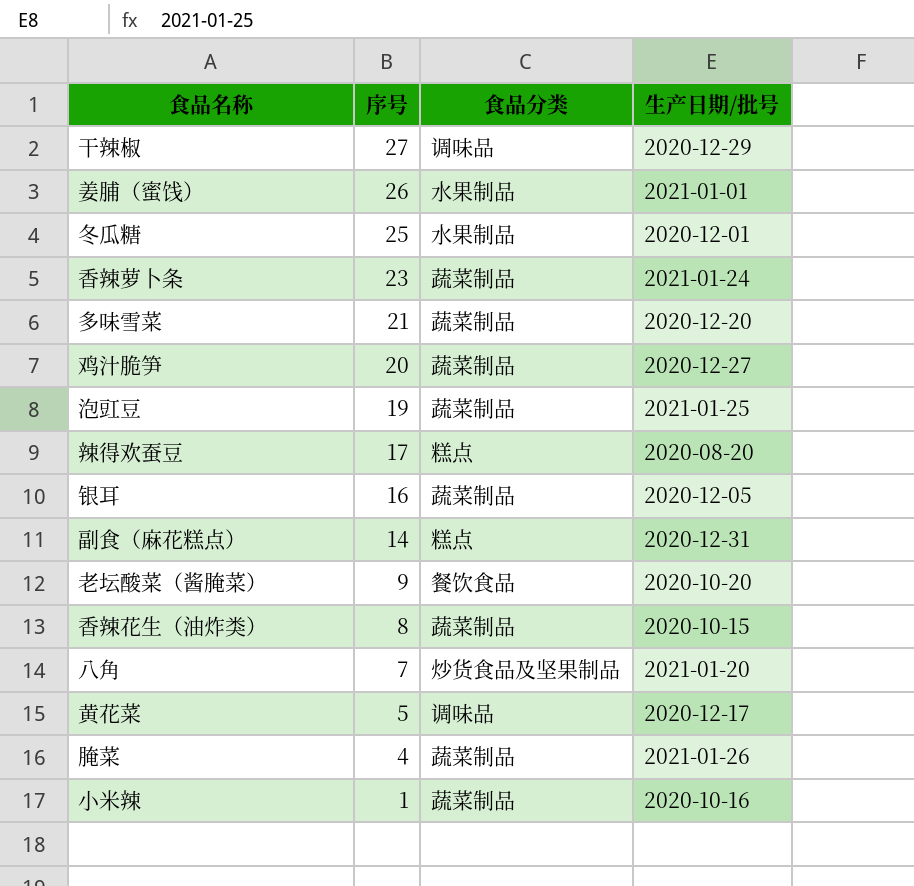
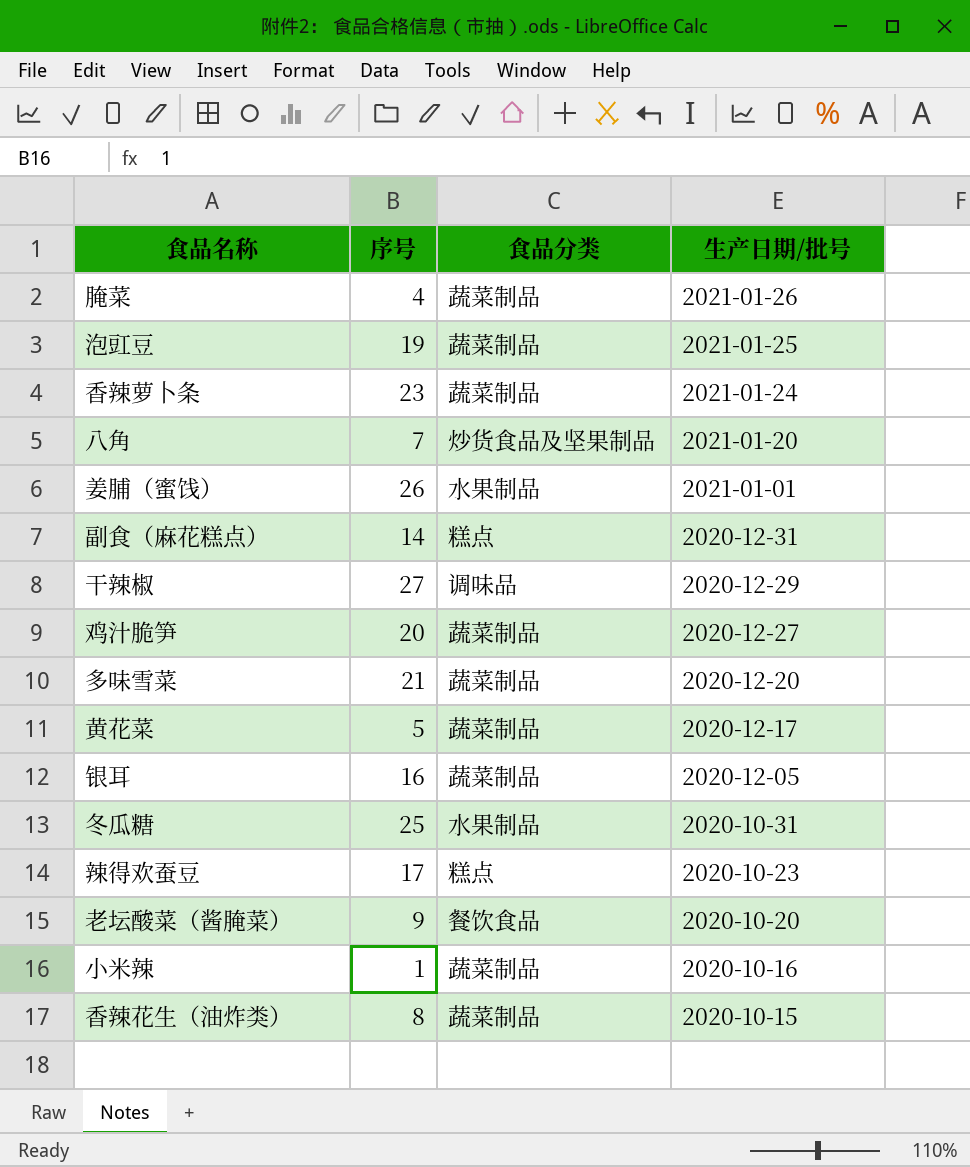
row order: 序号 descending -> 生产日期/批号 descending
黄花菜 | 食品分类: 调味品 -> 蔬菜制品
冬瓜糖 | 生产日期/批号: 2020-12-01 -> 2020-10-31
辣得欢蚕豆 | 生产日期/批号: 2020-08-20 -> 2020-10-23

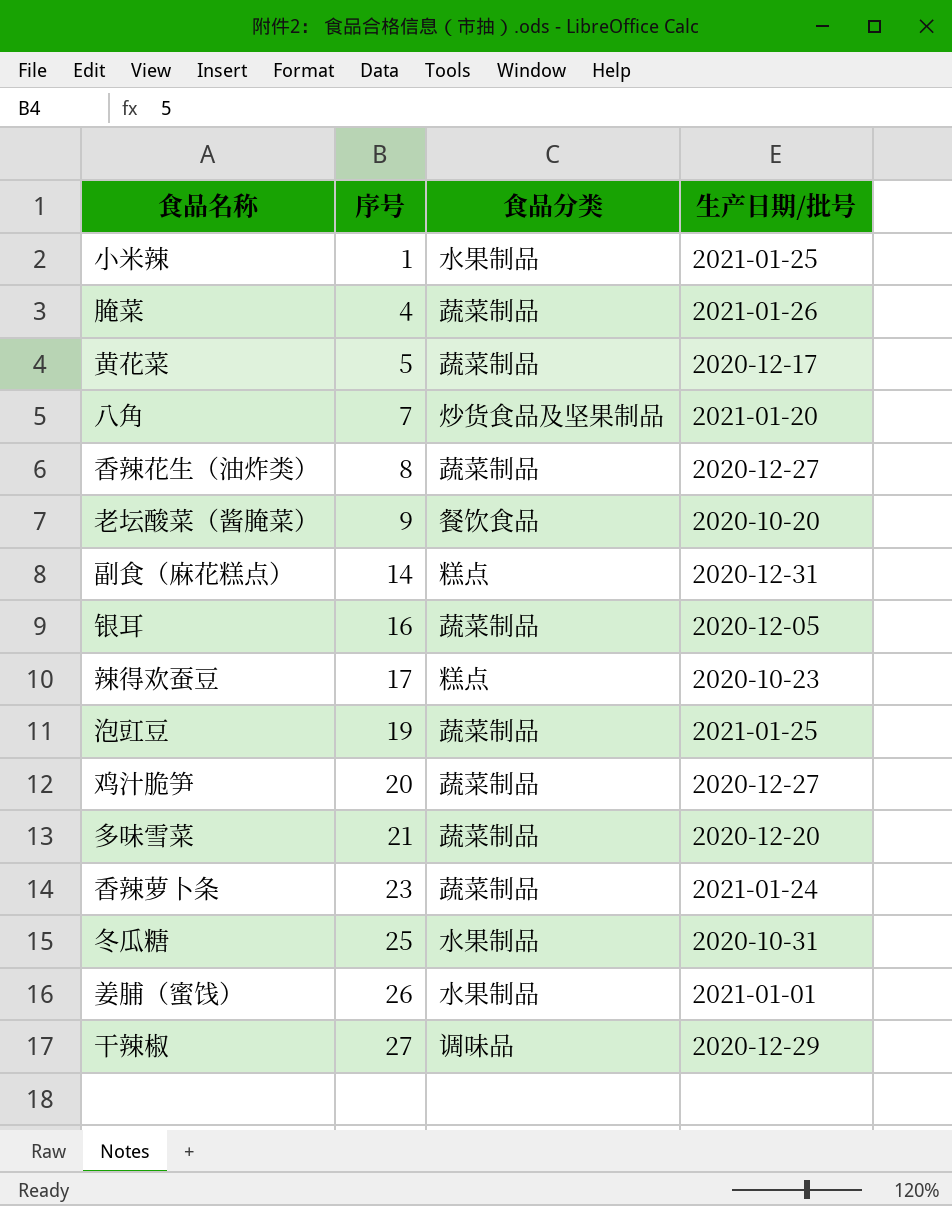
row order: 生产日期/批号 descending -> 序号 ascending
小米辣 | 食品分类: 蔬菜制品 -> 水果制品
小米辣 | 生产日期/批号: 2020-10-16 -> 2021-01-25
香辣花生（油炸类） | 生产日期/批号: 2020-10-15 -> 2020-12-27

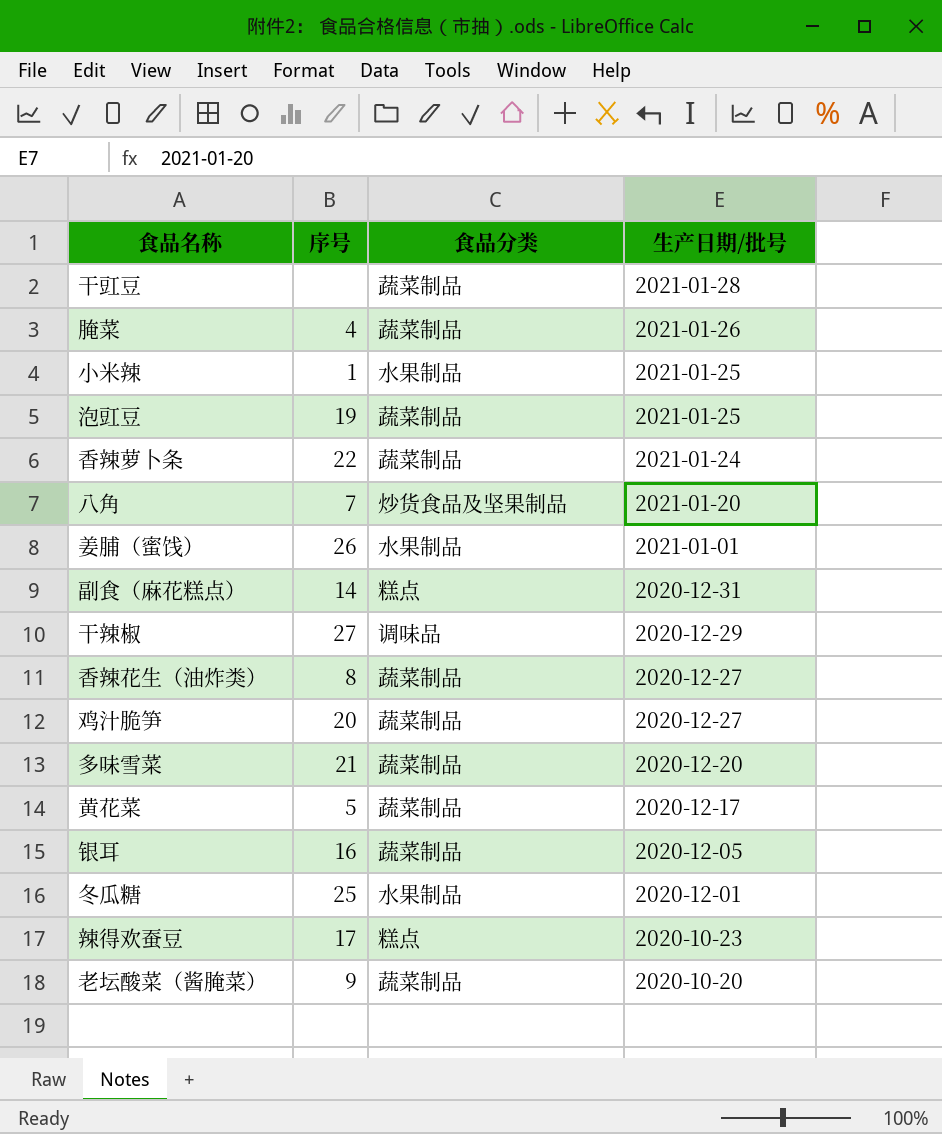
row order: 序号 ascending -> 生产日期/批号 descending
row 干豇豆: none -> none | 蔬菜制品 | 2021-01-28
香辣萝卜条 | 序号: 23 -> 22
冬瓜糖 | 生产日期/批号: 2020-10-31 -> 2020-12-01
老坛酸菜（酱腌菜） | 食品分类: 餐饮食品 -> 蔬菜制品

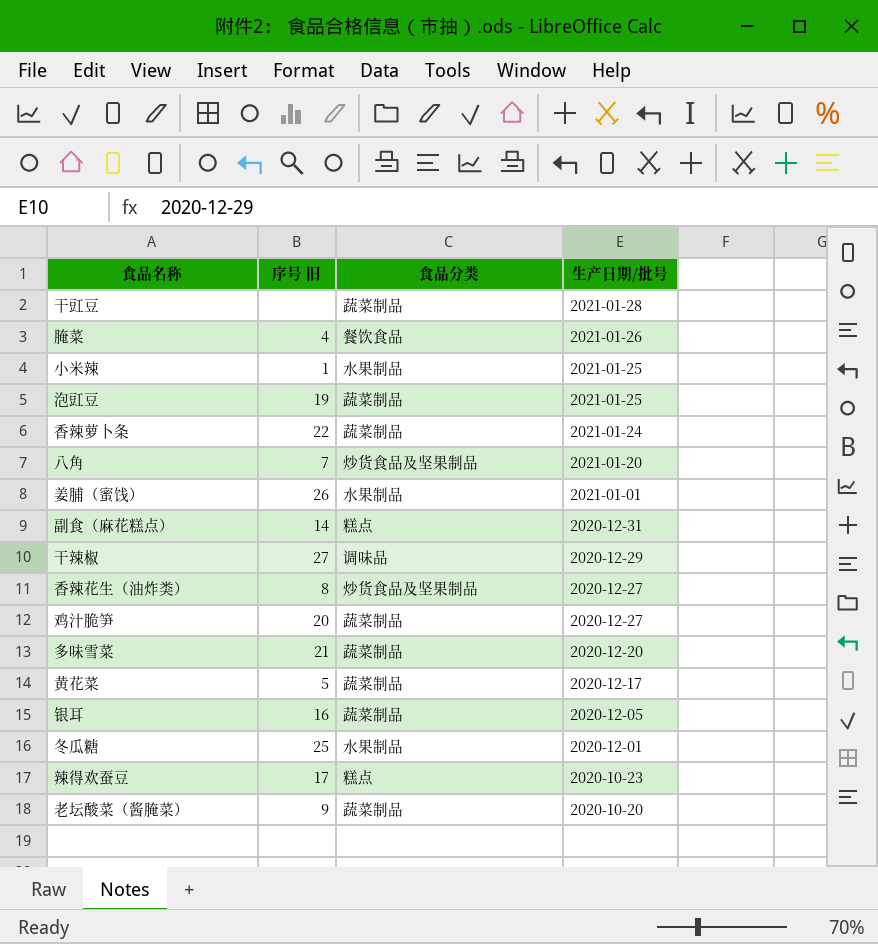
column name: 序号 -> 序号 旧
腌菜 | 食品分类: 蔬菜制品 -> 餐饮食品
香辣花生（油炸类） | 食品分类: 蔬菜制品 -> 炒货食品及坚果制品

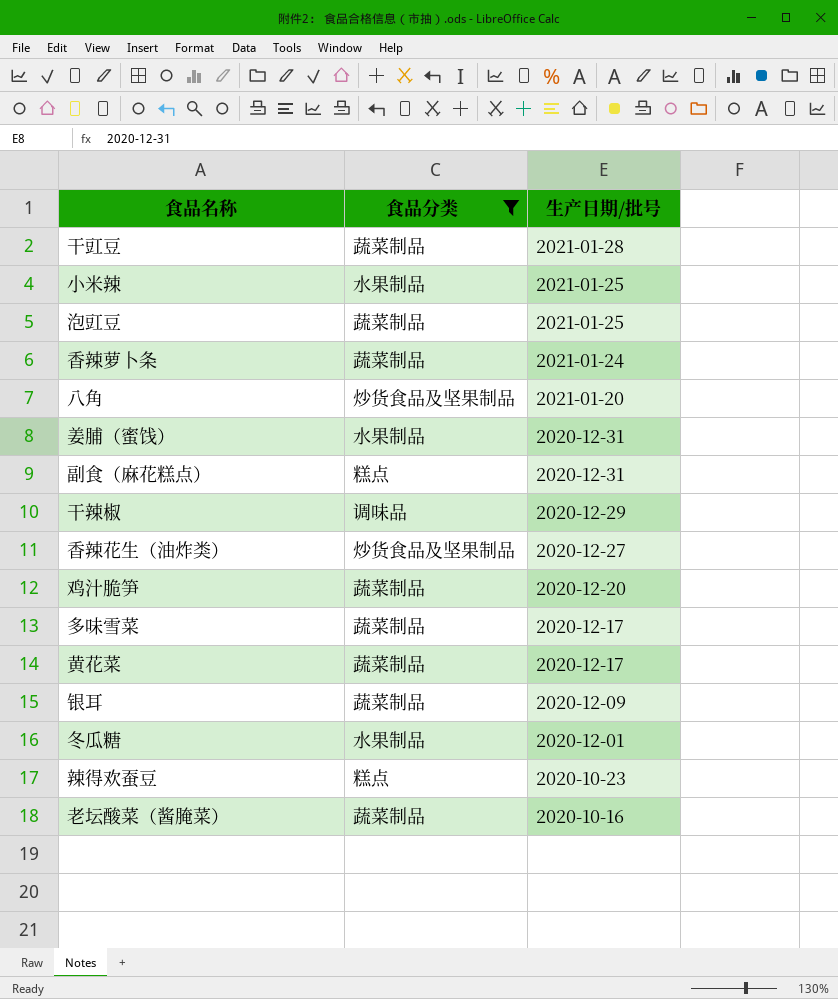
filter: none -> 食品分类 != 餐饮食品
column 序号 旧 | position: 2 -> none
姜脯（蜜饯） | 生产日期/批号: 2021-01-01 -> 2020-12-31
鸡汁脆笋 | 生产日期/批号: 2020-12-27 -> 2020-12-20
多味雪菜 | 生产日期/批号: 2020-12-20 -> 2020-12-17
银耳 | 生产日期/批号: 2020-12-05 -> 2020-12-09
老坛酸菜（酱腌菜） | 生产日期/批号: 2020-10-20 -> 2020-10-16

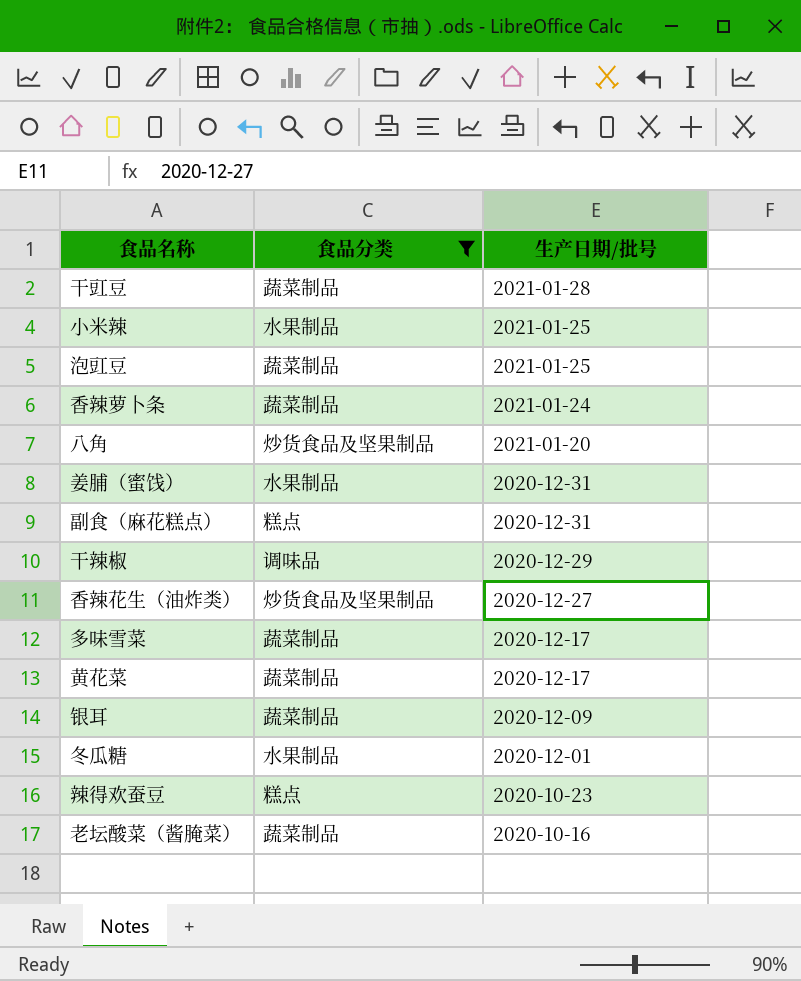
row 鸡汁脆笋: 蔬菜制品 | 2020-12-20 -> none

